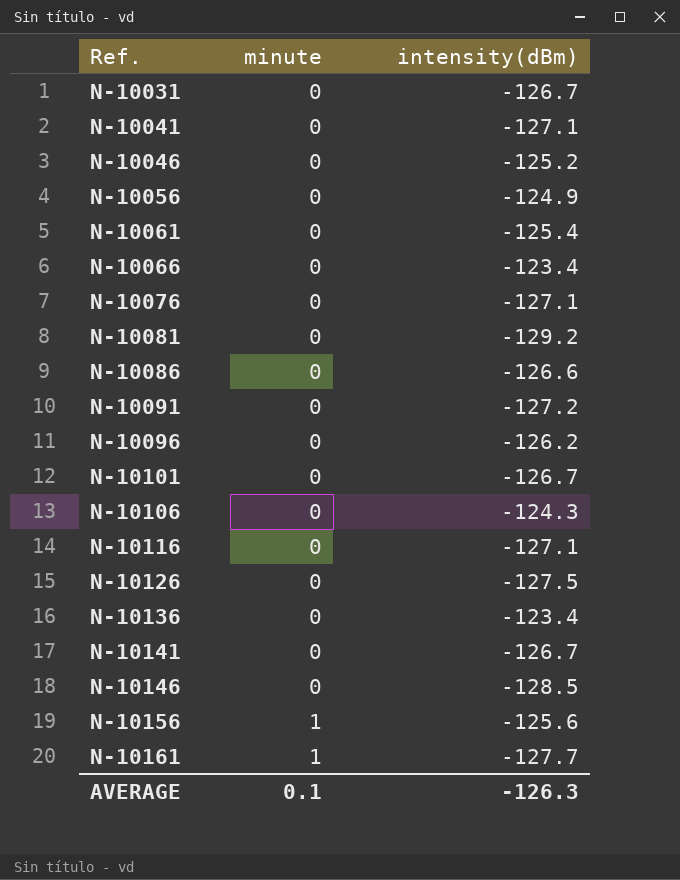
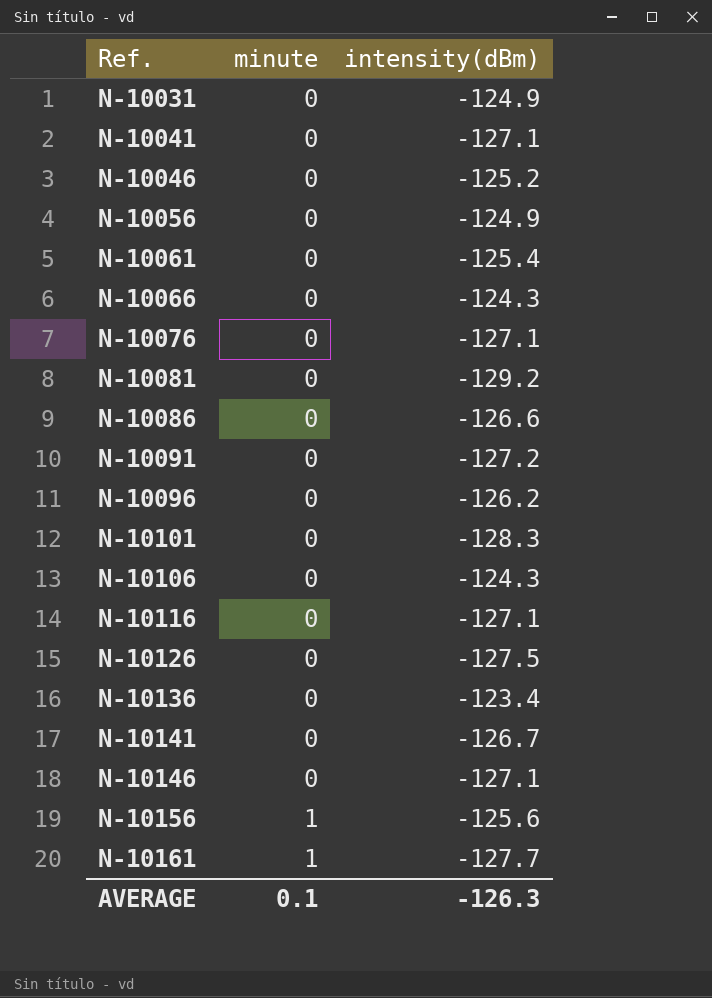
N-10031 | intensity(dBm): -126.7 -> -124.9
N-10066 | intensity(dBm): -123.4 -> -124.3
N-10101 | intensity(dBm): -126.7 -> -128.3
N-10146 | intensity(dBm): -128.5 -> -127.1

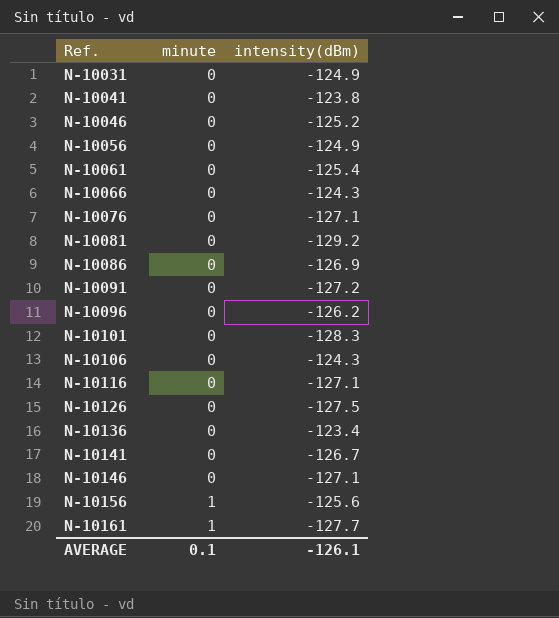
N-10041 | intensity(dBm): -127.1 -> -123.8
N-10086 | intensity(dBm): -126.6 -> -126.9
AVERAGE | intensity(dBm): -126.3 -> -126.1

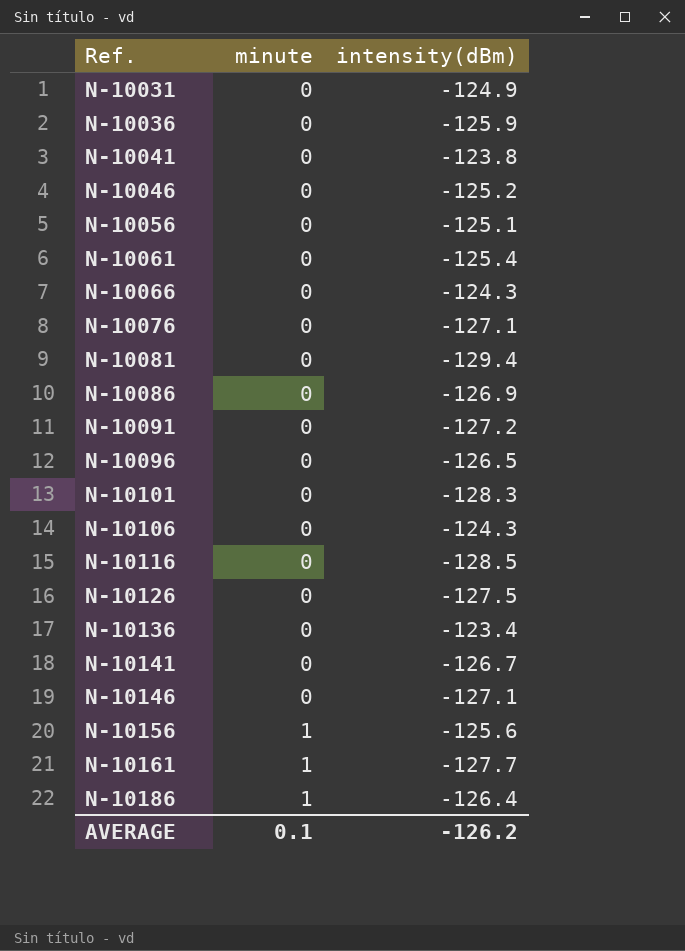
row N-10036: none -> 0 | -125.9
N-10056 | intensity(dBm): -124.9 -> -125.1
N-10081 | intensity(dBm): -129.2 -> -129.4
N-10096 | intensity(dBm): -126.2 -> -126.5
N-10116 | intensity(dBm): -127.1 -> -128.5
row N-10186: none -> 1 | -126.4
AVERAGE | intensity(dBm): -126.1 -> -126.2

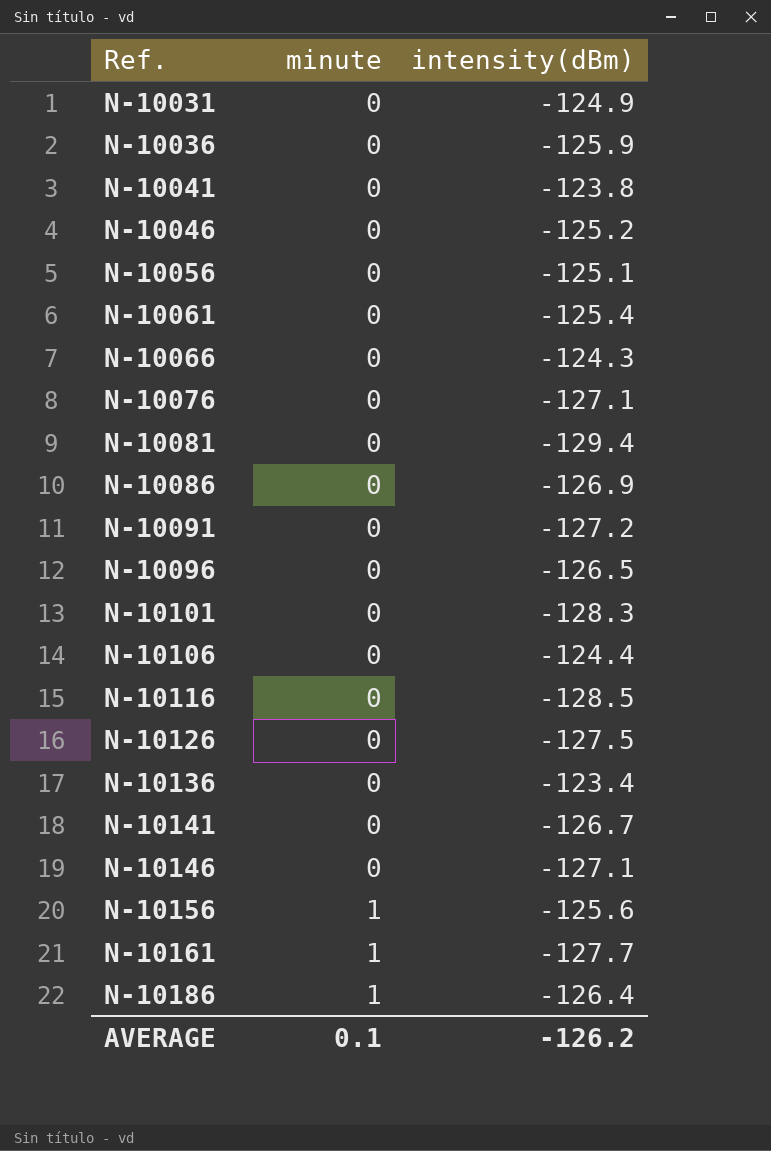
N-10106 | intensity(dBm): -124.3 -> -124.4

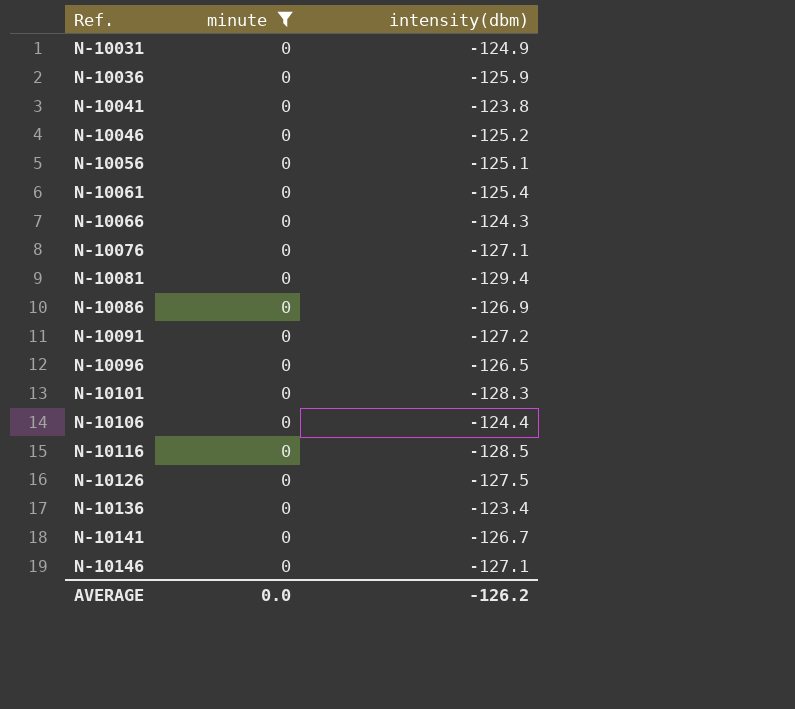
filter: none -> minute = 0
column name: intensity(dBm) -> intensity(dbm)
AVERAGE | minute: 0.1 -> 0.0

